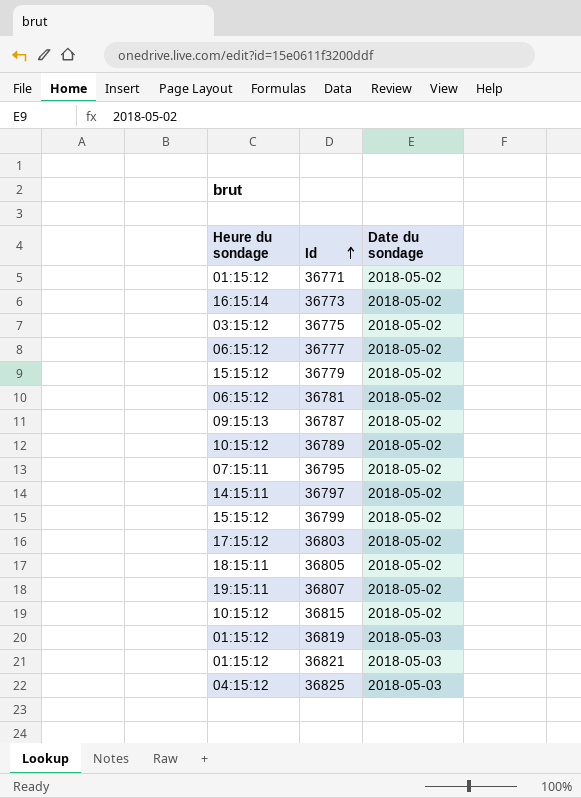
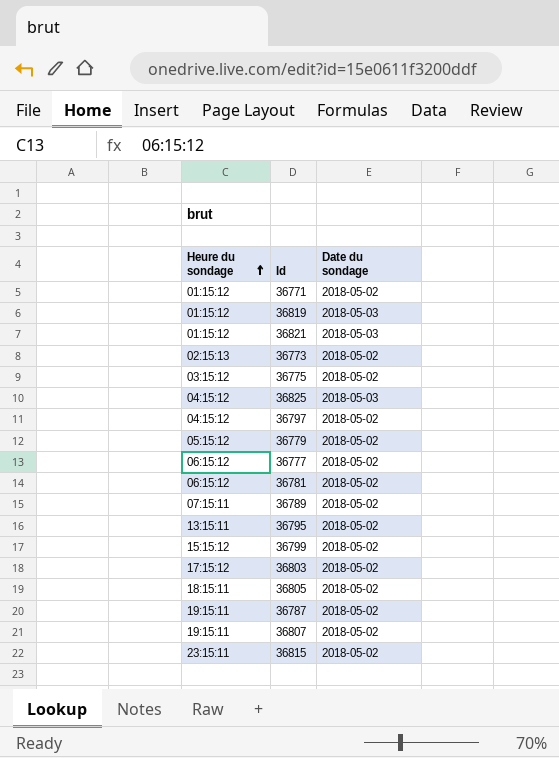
row order: Id ascending -> Heure du sondage ascending
36773 | Heure du sondage: 16:15:14 -> 02:15:13
36797 | Heure du sondage: 14:15:11 -> 04:15:12
36779 | Heure du sondage: 15:15:12 -> 05:15:12
36789 | Heure du sondage: 10:15:12 -> 07:15:11
36795 | Heure du sondage: 07:15:11 -> 13:15:11
36787 | Heure du sondage: 09:15:13 -> 19:15:11
36815 | Heure du sondage: 10:15:12 -> 23:15:11

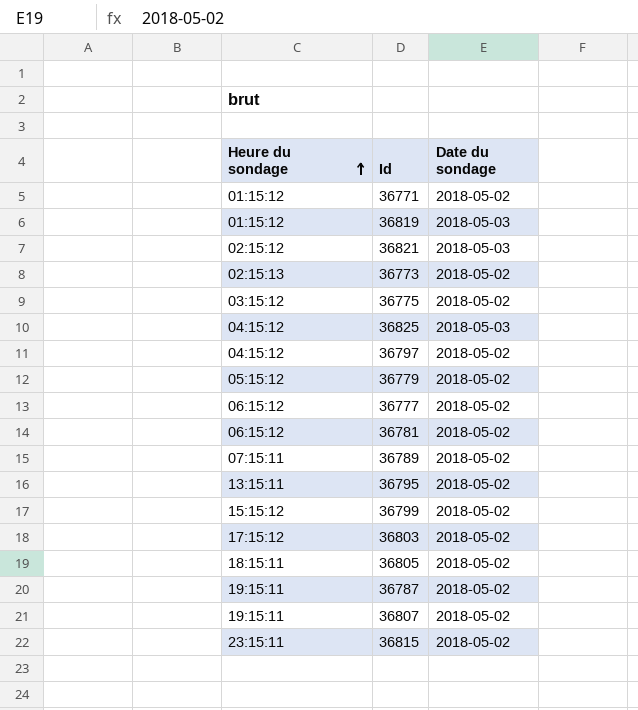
36821 | Heure du sondage: 01:15:12 -> 02:15:12

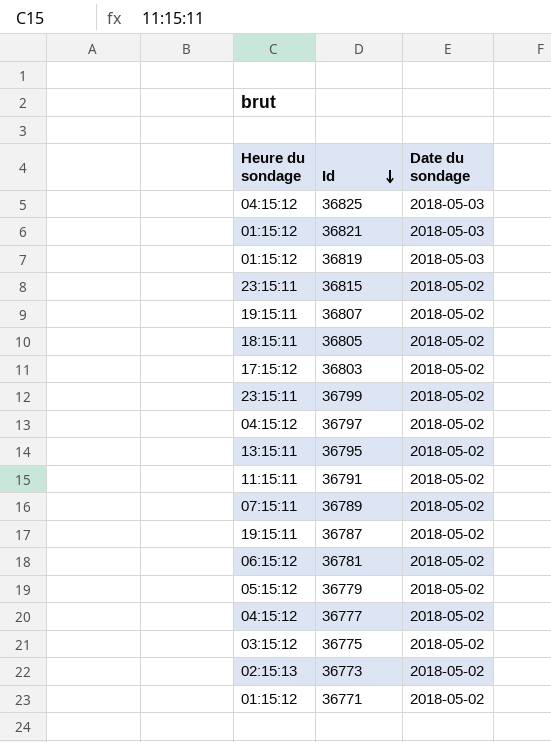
row order: Heure du sondage ascending -> Id descending
36821 | Heure du sondage: 02:15:12 -> 01:15:12
36799 | Heure du sondage: 15:15:12 -> 23:15:11
row 36791: none -> 11:15:11 | 2018-05-02
36777 | Heure du sondage: 06:15:12 -> 04:15:12

